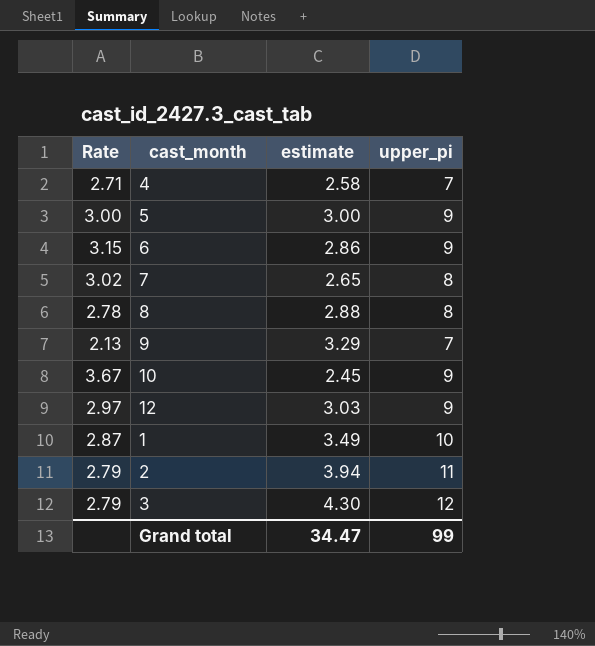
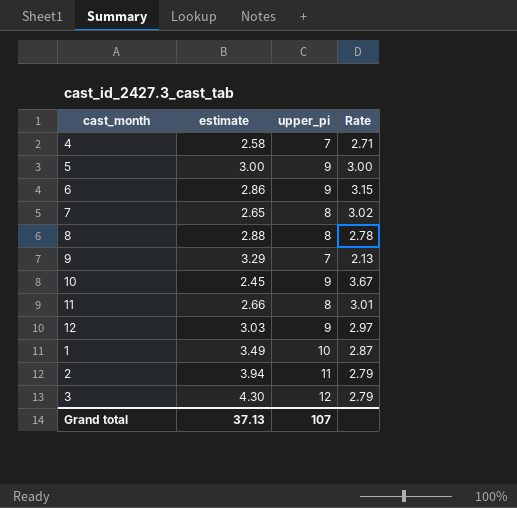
column Rate | position: 1 -> 4
row 11: none -> 2.66 | 8 | 3.01
Grand total | estimate: 34.47 -> 37.13
Grand total | upper_pi: 99 -> 107

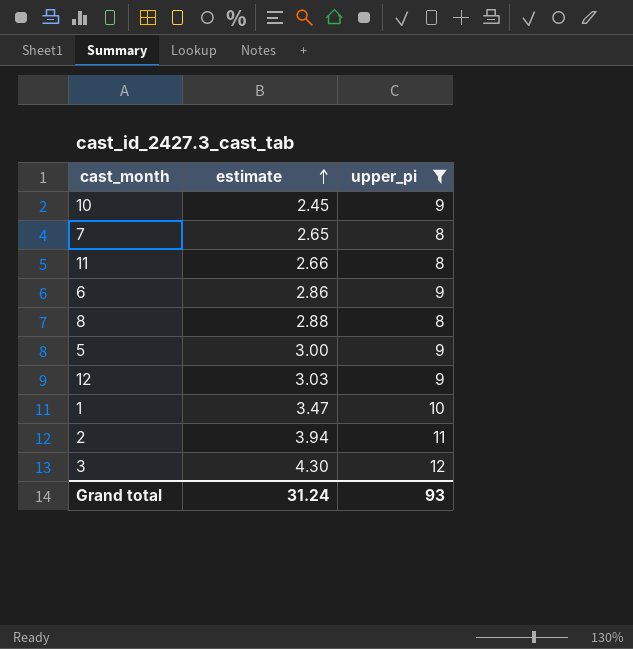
filter: none -> upper_pi != 7
row order: none -> estimate ascending
column Rate | formula: [upper_pi] / [estimate] -> none
1 | estimate: 3.49 -> 3.47
Grand total | estimate: 37.13 -> 31.24
Grand total | upper_pi: 107 -> 93

